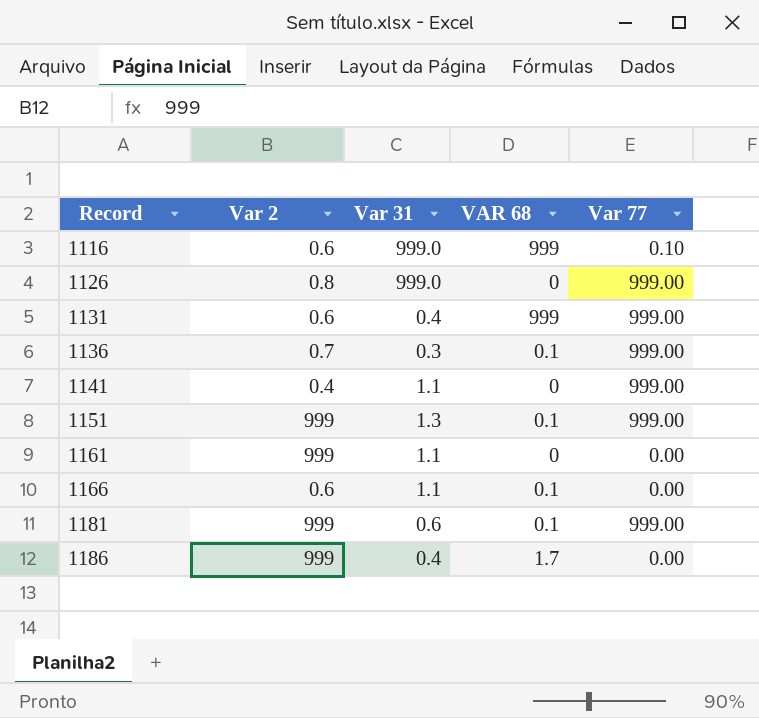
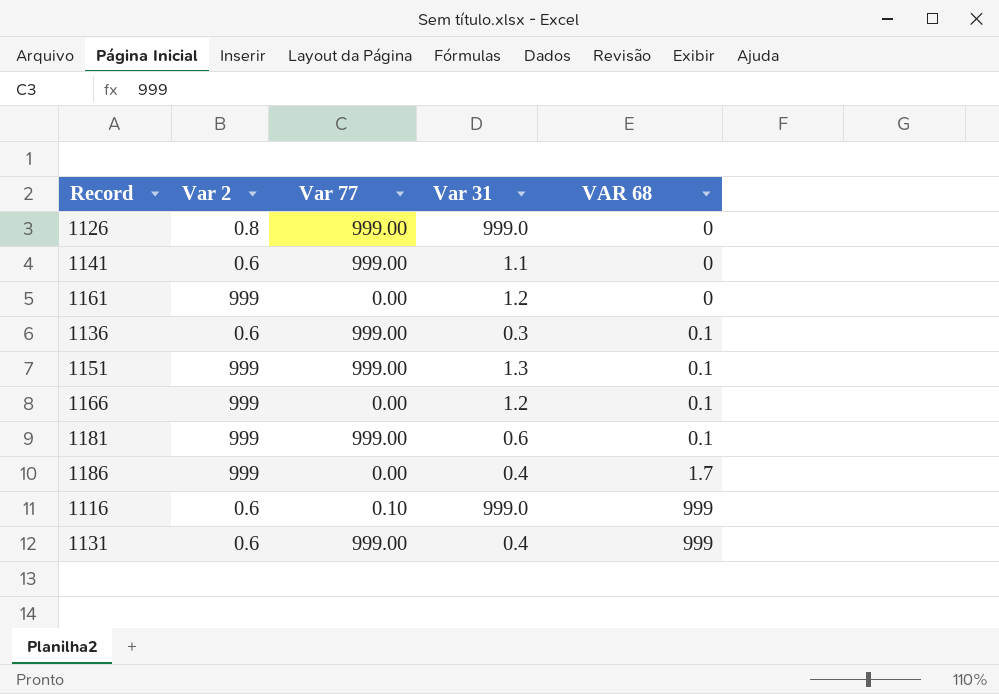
row order: Record ascending -> VAR 68 ascending
column Var 77 | position: 5 -> 3
1141 | Var 2: 0.4 -> 0.6
1161 | Var 31: 1.1 -> 1.2
1136 | Var 2: 0.7 -> 0.6
1166 | Var 2: 0.6 -> 999
1166 | Var 31: 1.1 -> 1.2

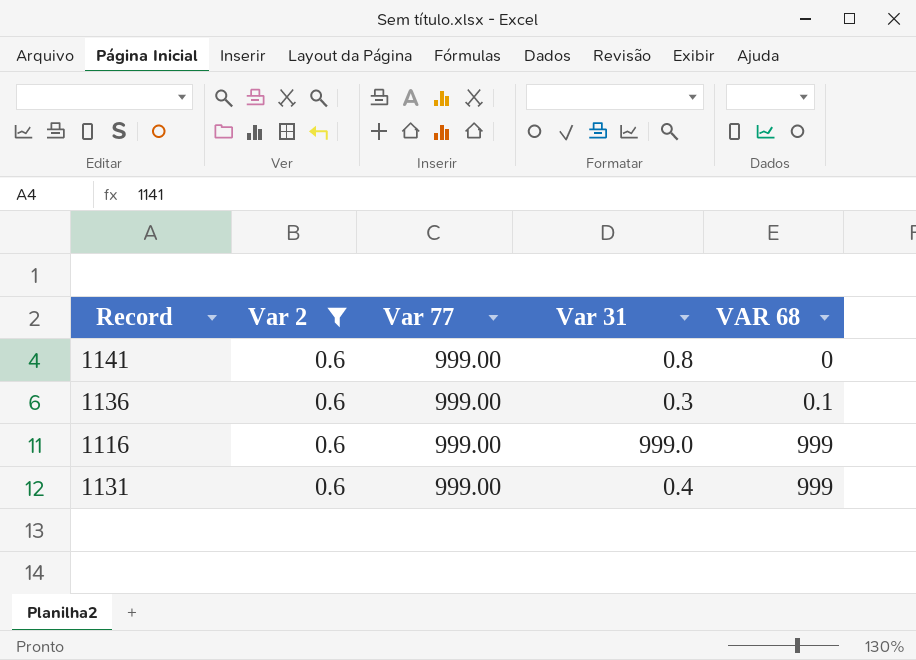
filter: none -> Var 2 = 0.6
1141 | Var 31: 1.1 -> 0.8
1116 | Var 77: 0.10 -> 999.00

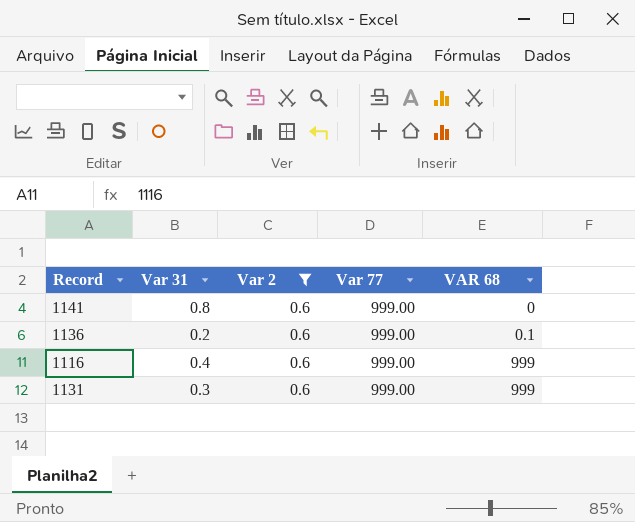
column Var 31 | position: 4 -> 2
1136 | Var 31: 0.3 -> 0.2
1116 | Var 31: 999.0 -> 0.4
1131 | Var 31: 0.4 -> 0.3

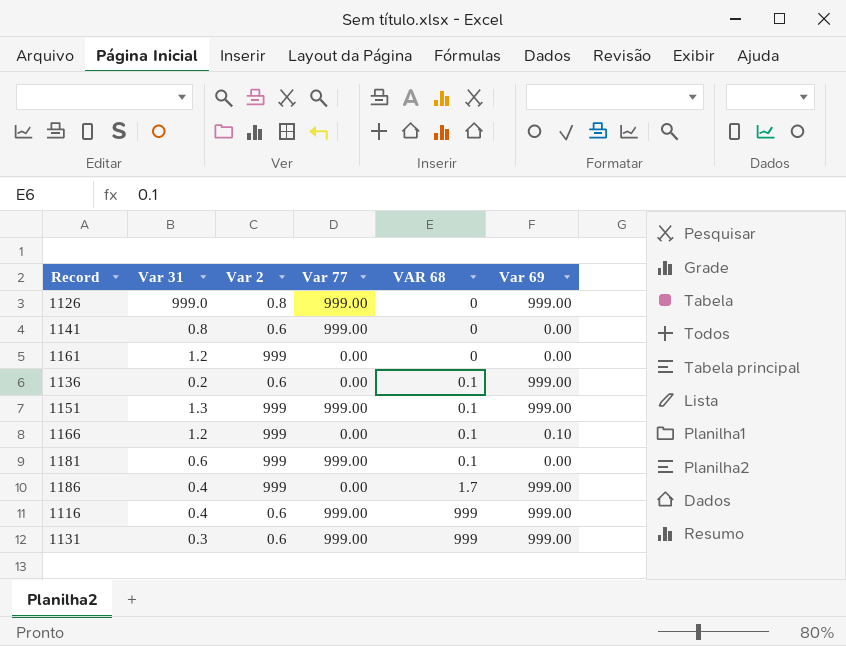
filter: Var 2 = 0.6 -> none
column Var 69 | position: none -> 6
1136 | Var 77: 999.00 -> 0.00

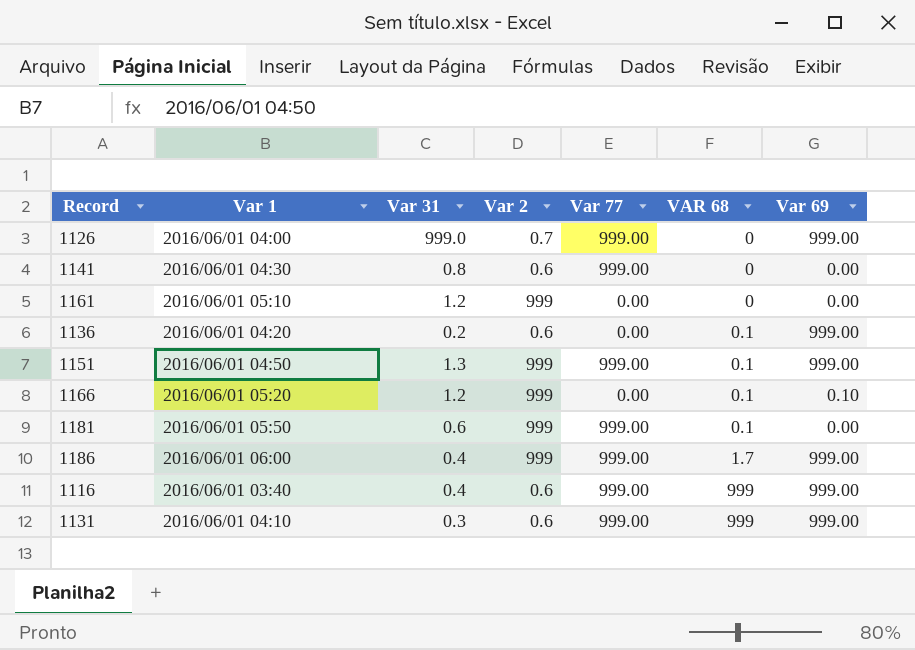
column Var 1 | position: none -> 2
1126 | Var 2: 0.8 -> 0.7
1186 | Var 77: 0.00 -> 999.00

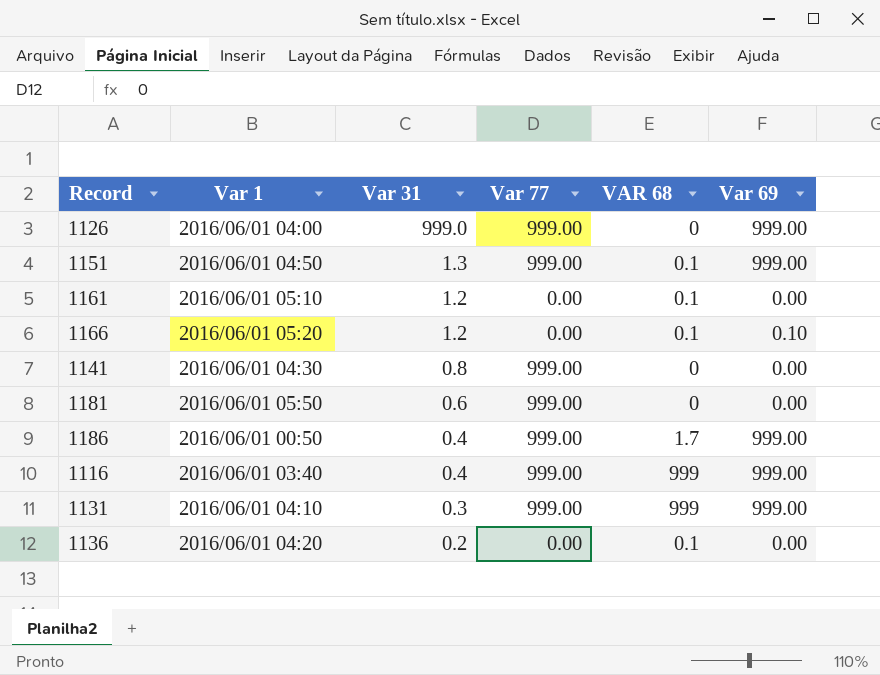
row order: VAR 68 ascending -> Var 31 descending
column Var 2 | position: 4 -> none
1161 | VAR 68: 0 -> 0.1
1181 | VAR 68: 0.1 -> 0
1186 | Var 1: 2016/06/01 06:00 -> 2016/06/01 00:50
1136 | Var 69: 999.00 -> 0.00

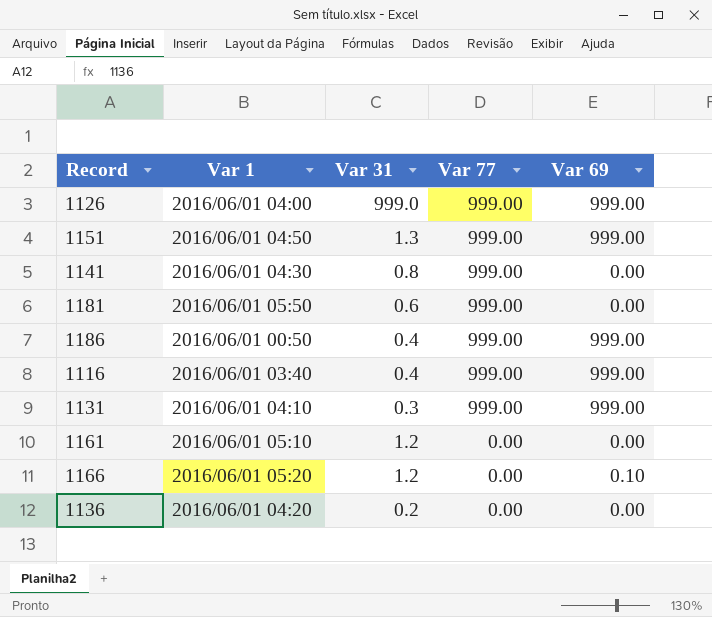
row order: Var 31 descending -> Var 77 descending
column VAR 68 | position: 5 -> none

